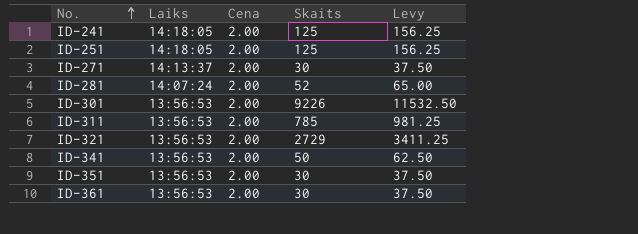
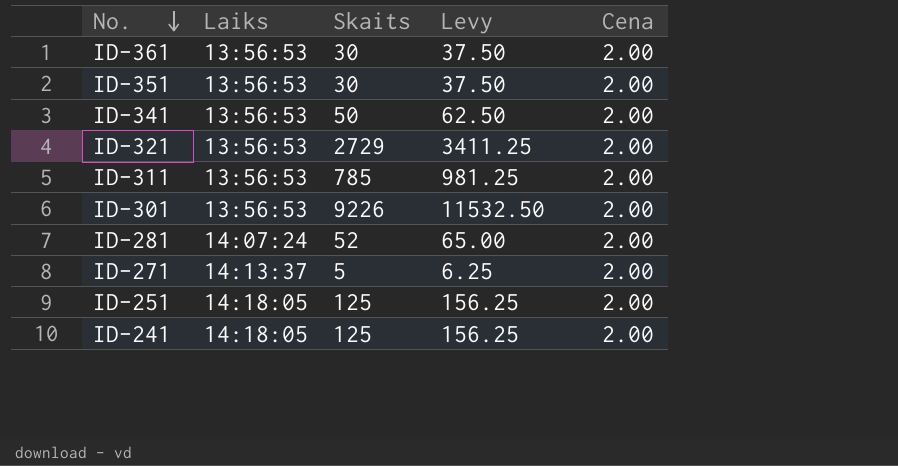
row order: No. ascending -> No. descending
column Cena | position: 3 -> 5
ID-271 | Skaits: 30 -> 5
ID-271 | Levy: 37.50 -> 6.25

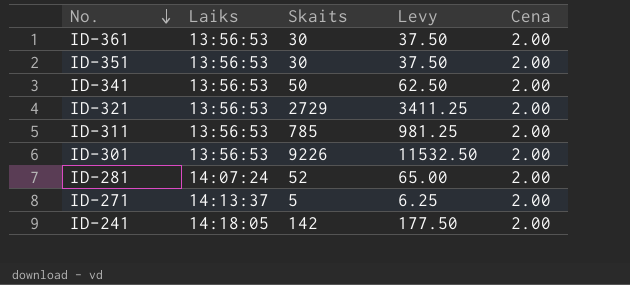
row ID-251: 14:18:05 | 125 | 156.25 | 2.00 -> none
ID-241 | Skaits: 125 -> 142
ID-241 | Levy: 156.25 -> 177.50

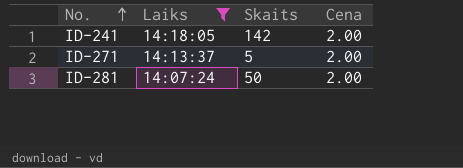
filter: none -> Laiks != 13:56:53
row order: No. descending -> No. ascending
column Levy | formula: [Skaits] * 1.25 -> none
ID-281 | Skaits: 52 -> 50

